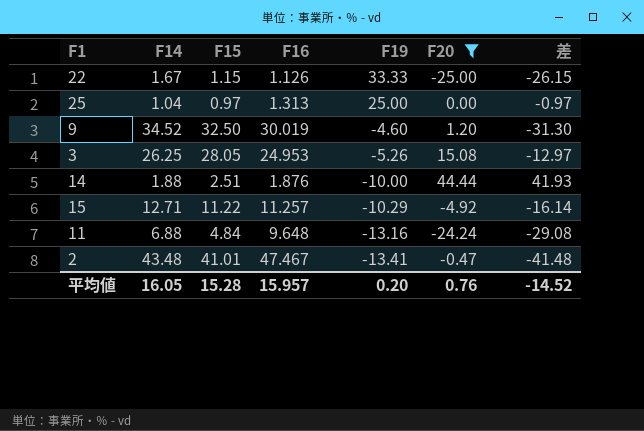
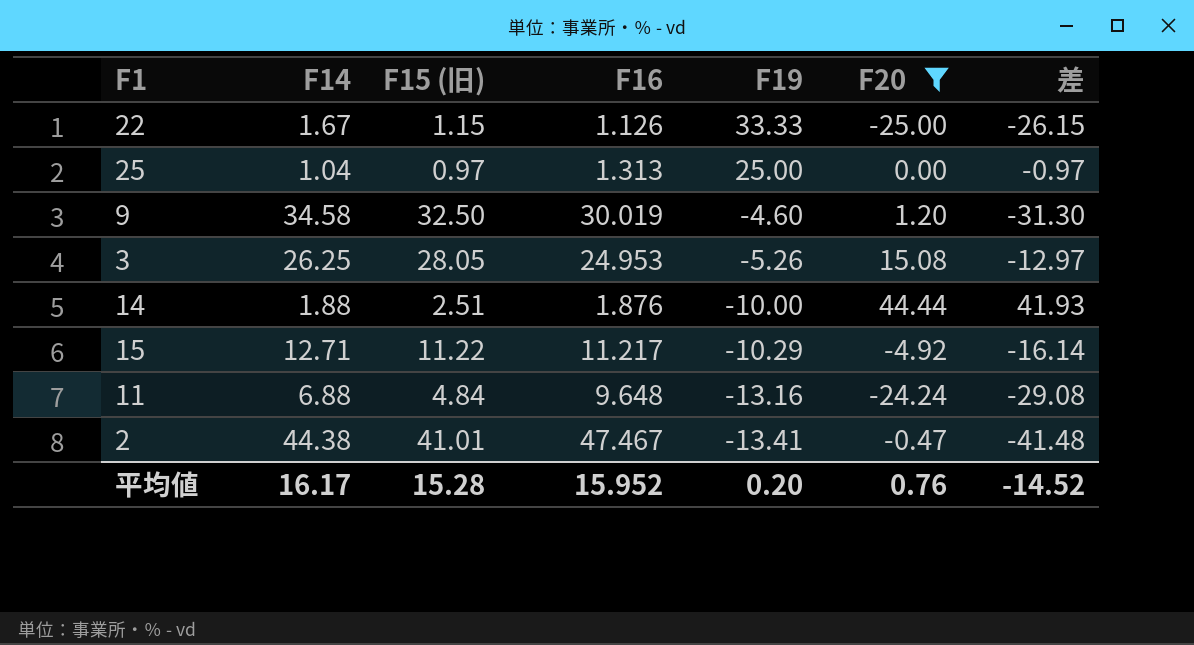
column name: F15 -> F15 (旧)
9 | F14: 34.52 -> 34.58
15 | F16: 11.257 -> 11.217
2 | F14: 43.48 -> 44.38
平均値 | F14: 16.05 -> 16.17
平均値 | F16: 15.957 -> 15.952

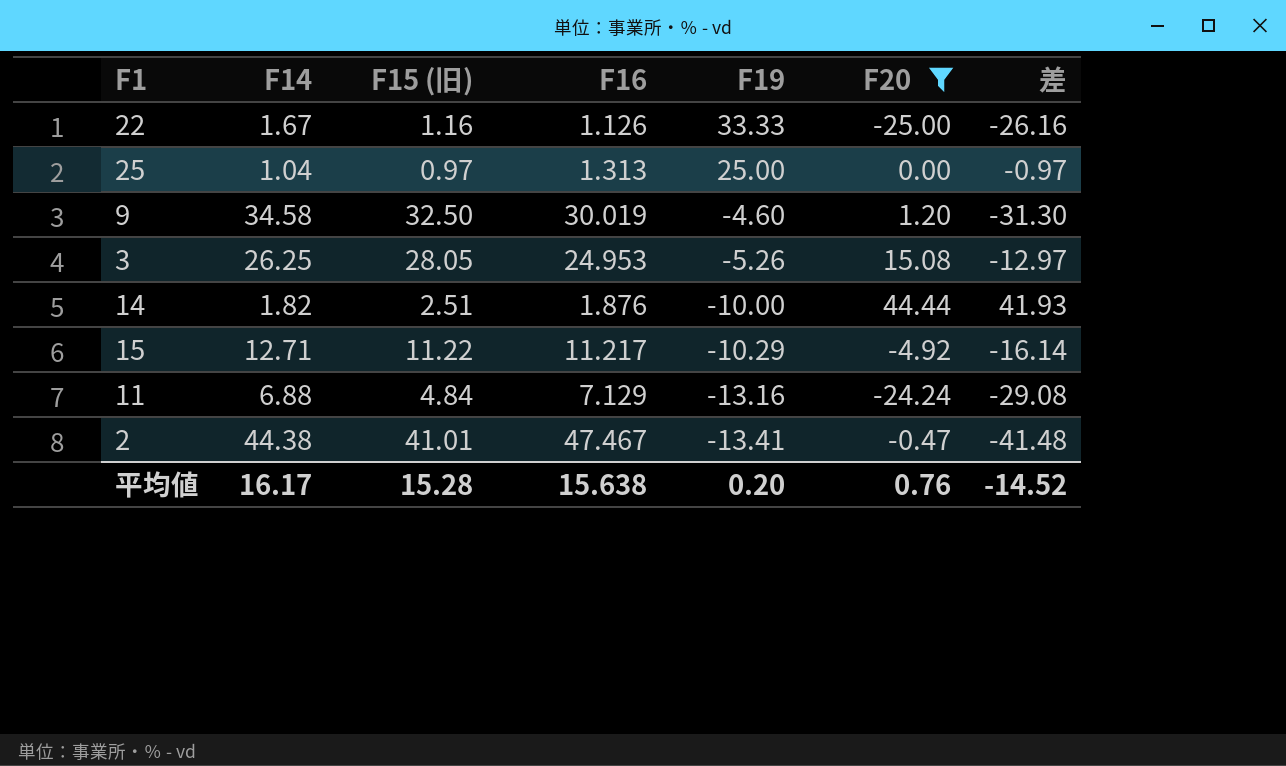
22 | F15 (旧): 1.15 -> 1.16
22 | 差: -26.15 -> -26.16
14 | F14: 1.88 -> 1.82
11 | F16: 9.648 -> 7.129
平均値 | F16: 15.952 -> 15.638

